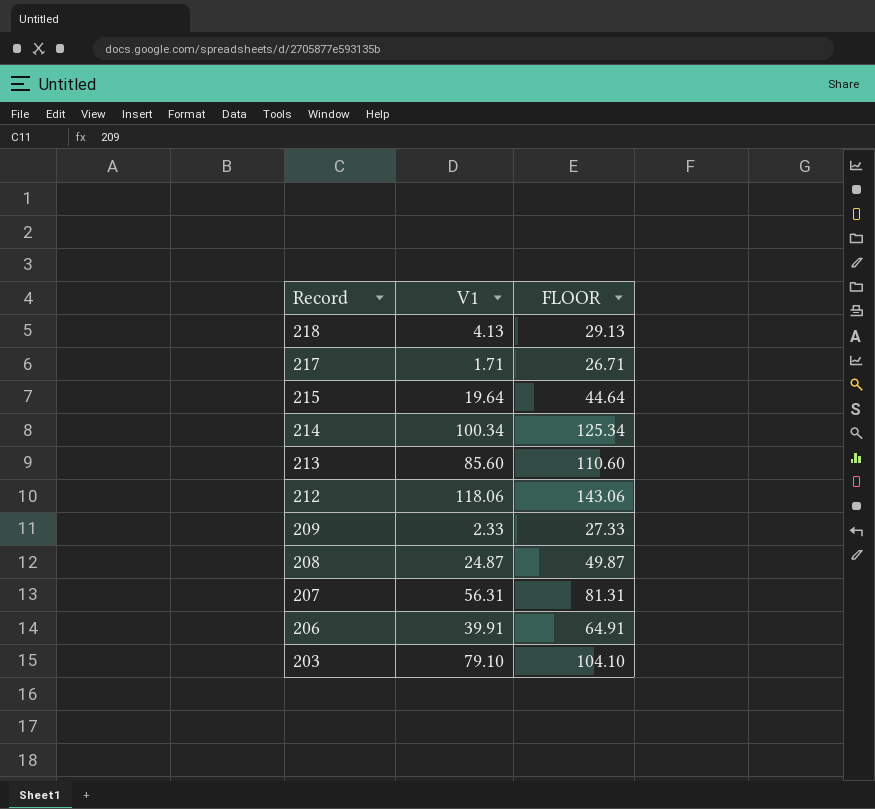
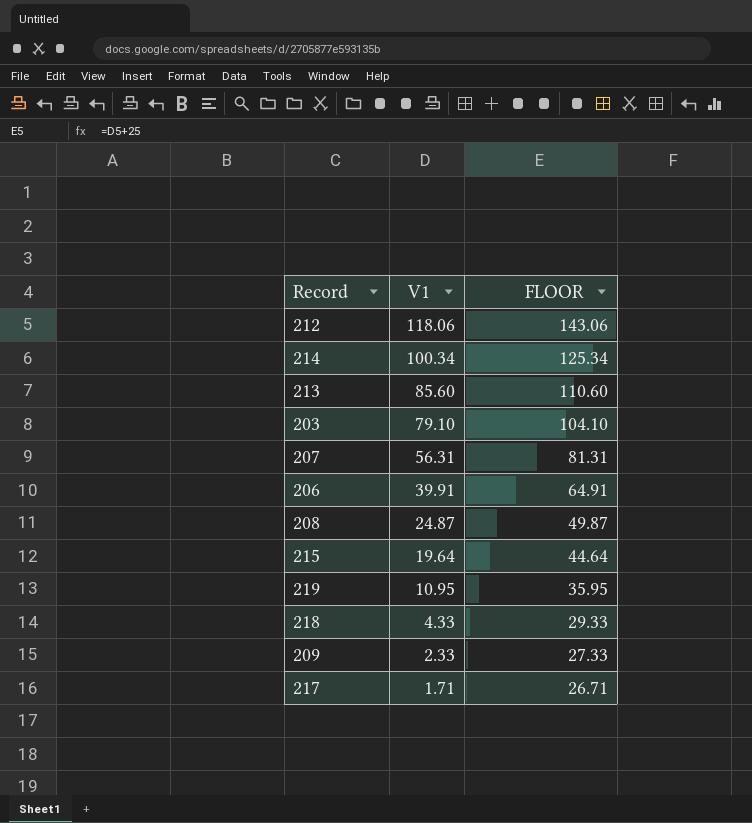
row order: Record descending -> V1 descending
row 219: none -> 10.95 | 35.95
218 | V1: 4.13 -> 4.33
218 | FLOOR: 29.13 -> 29.33

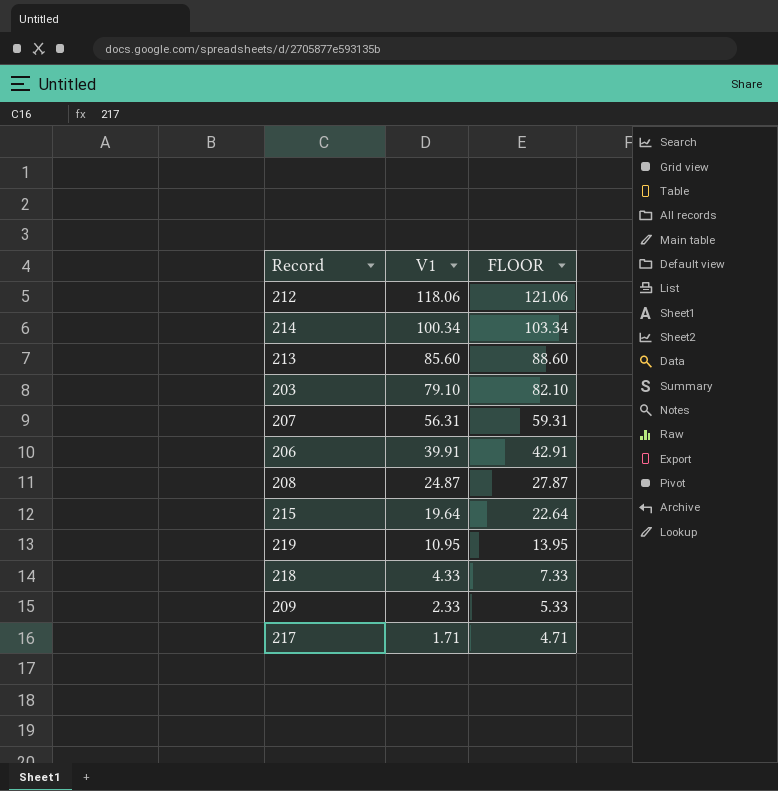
column FLOOR | formula: [V1] + 25 -> [V1] + 3

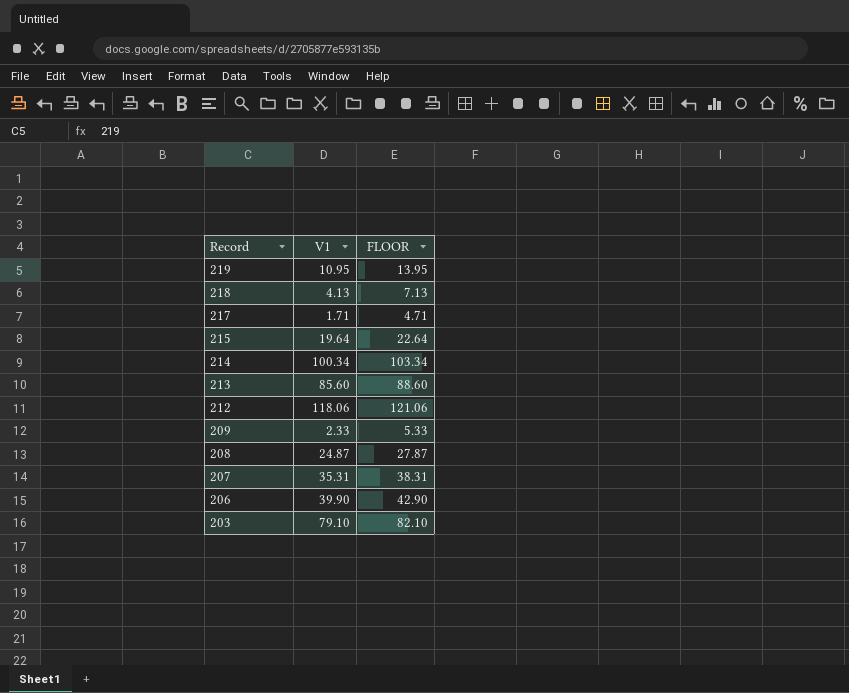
row order: V1 descending -> Record descending
218 | V1: 4.33 -> 4.13
218 | FLOOR: 7.33 -> 7.13
207 | V1: 56.31 -> 35.31
207 | FLOOR: 59.31 -> 38.31
206 | V1: 39.91 -> 39.90
206 | FLOOR: 42.91 -> 42.90

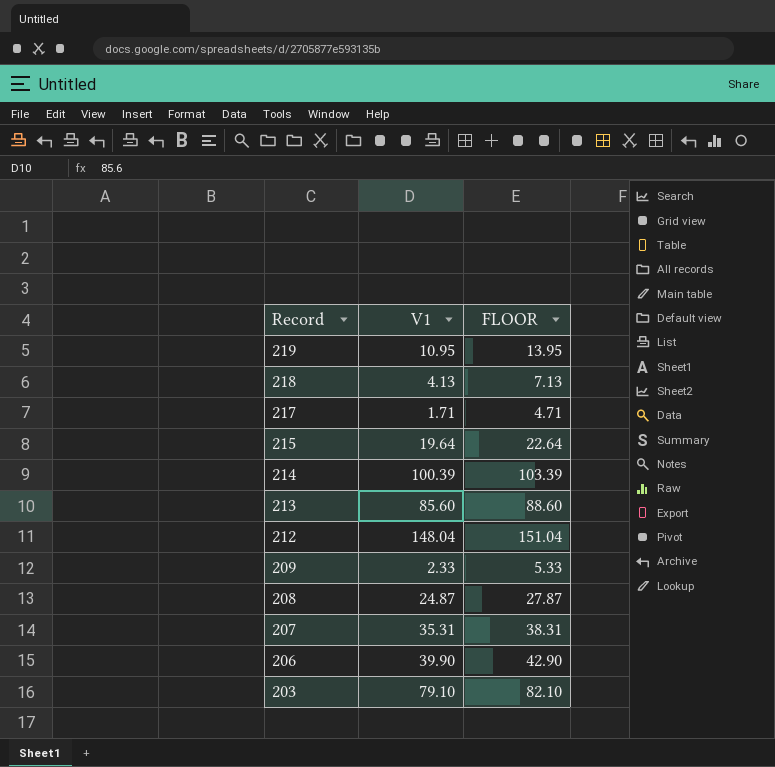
214 | V1: 100.34 -> 100.39
214 | FLOOR: 103.34 -> 103.39
212 | V1: 118.06 -> 148.04
212 | FLOOR: 121.06 -> 151.04

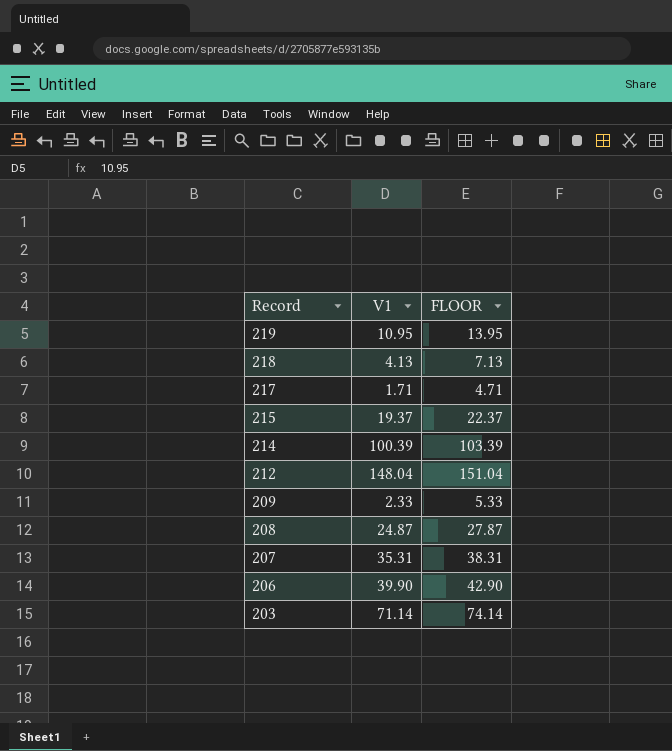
row 213: 85.60 | 88.60 -> none
215 | V1: 19.64 -> 19.37
215 | FLOOR: 22.64 -> 22.37
203 | V1: 79.10 -> 71.14
203 | FLOOR: 82.10 -> 74.14

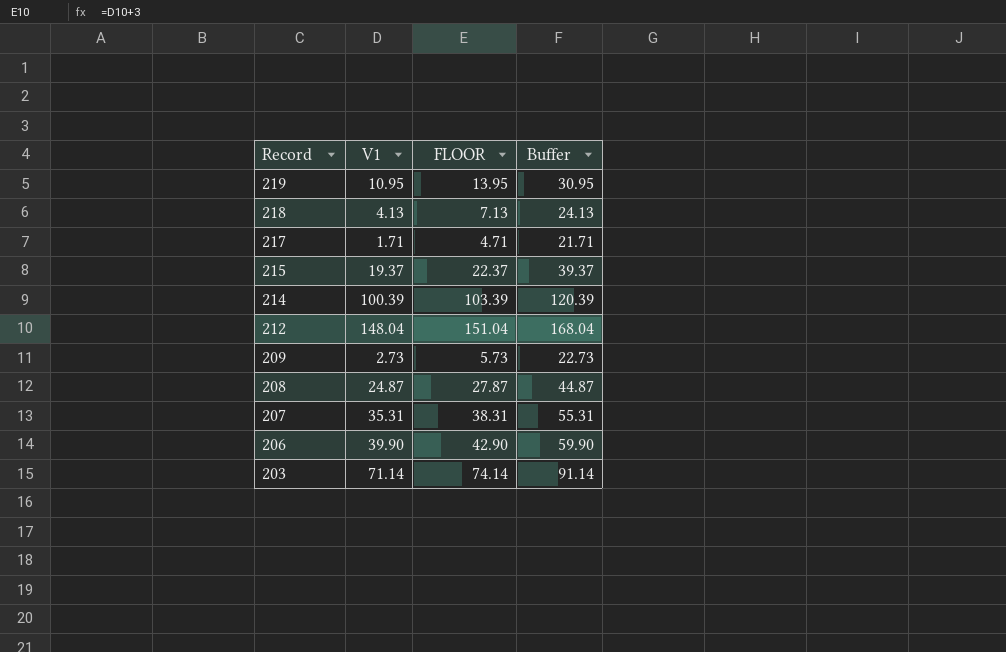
column Buffer | formula: none -> [V1] + 20
209 | V1: 2.33 -> 2.73
209 | FLOOR: 5.33 -> 5.73

